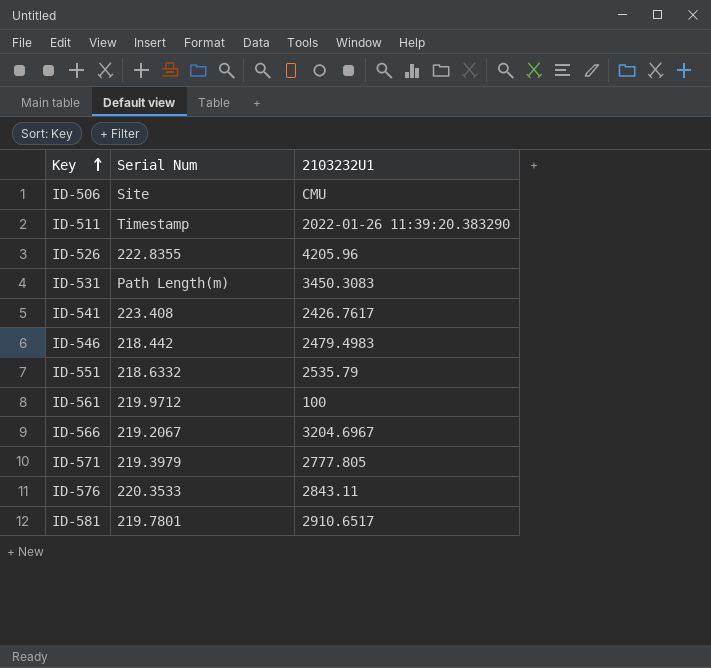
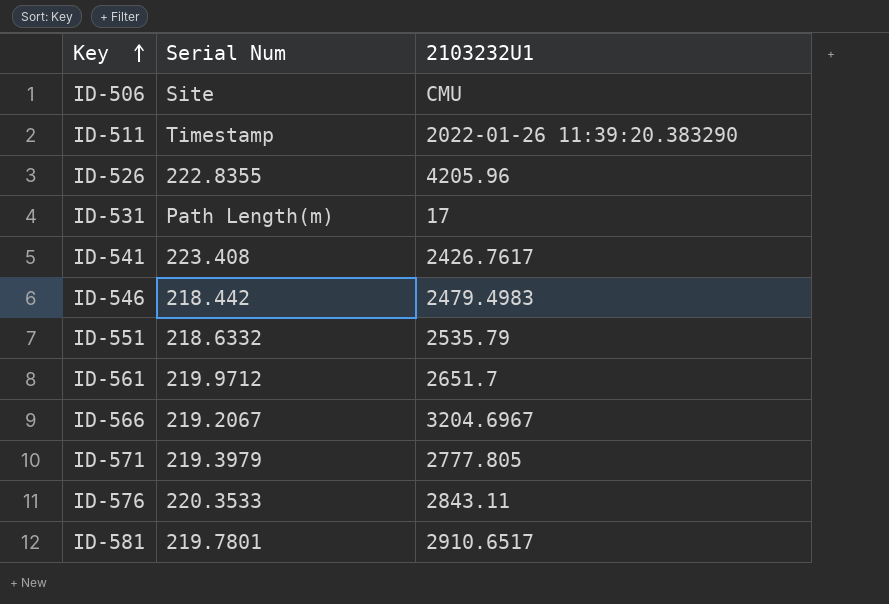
ID-531 | 2103232U1: 3450.3083 -> 17
ID-561 | 2103232U1: 100 -> 2651.7

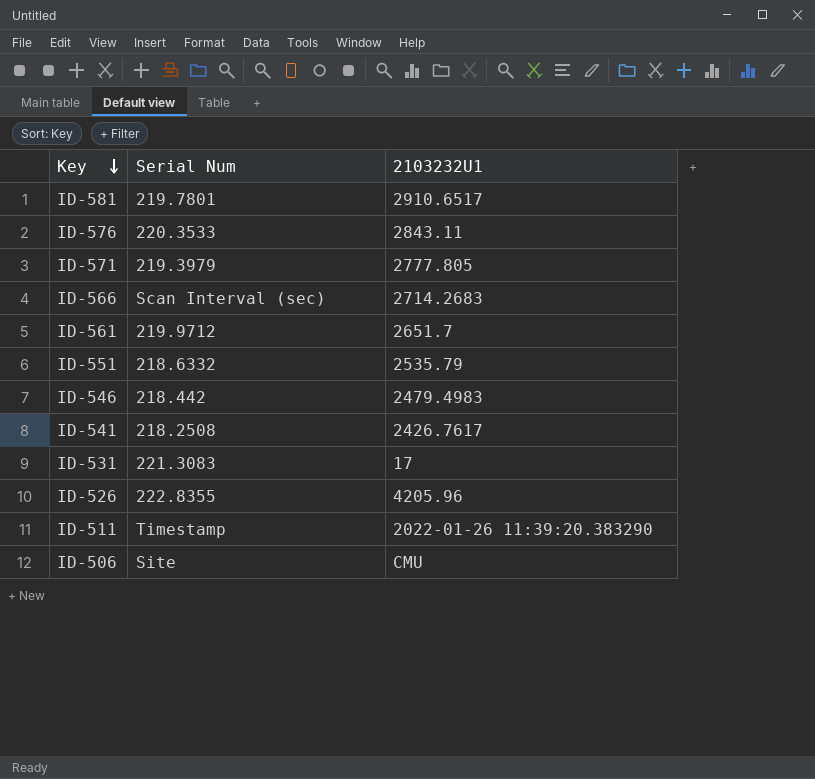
row order: Key ascending -> Key descending
ID-566 | Serial Num: 219.2067 -> Scan Interval (sec)
ID-566 | 2103232U1: 3204.6967 -> 2714.2683
ID-541 | Serial Num: 223.408 -> 218.2508
ID-531 | Serial Num: Path Length(m) -> 221.3083

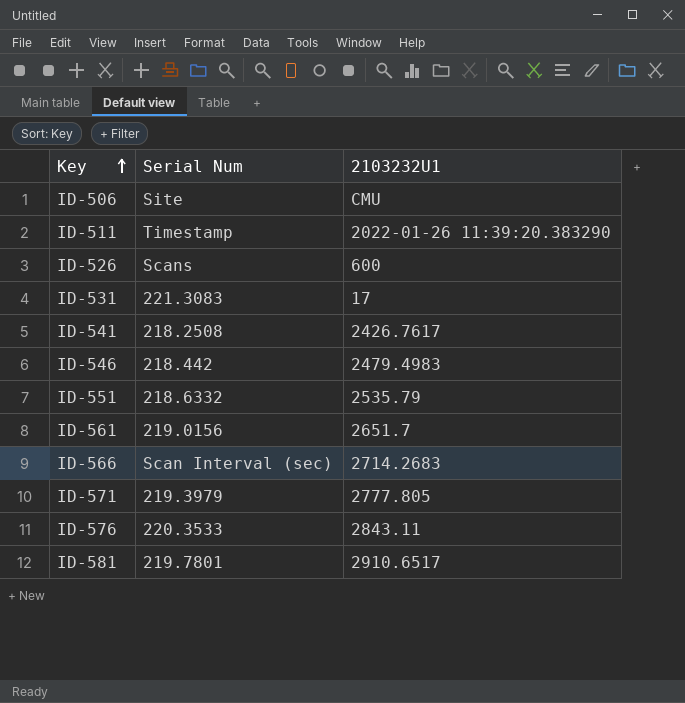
row order: Key descending -> Key ascending
ID-526 | Serial Num: 222.8355 -> Scans
ID-526 | 2103232U1: 4205.96 -> 600
ID-561 | Serial Num: 219.9712 -> 219.0156

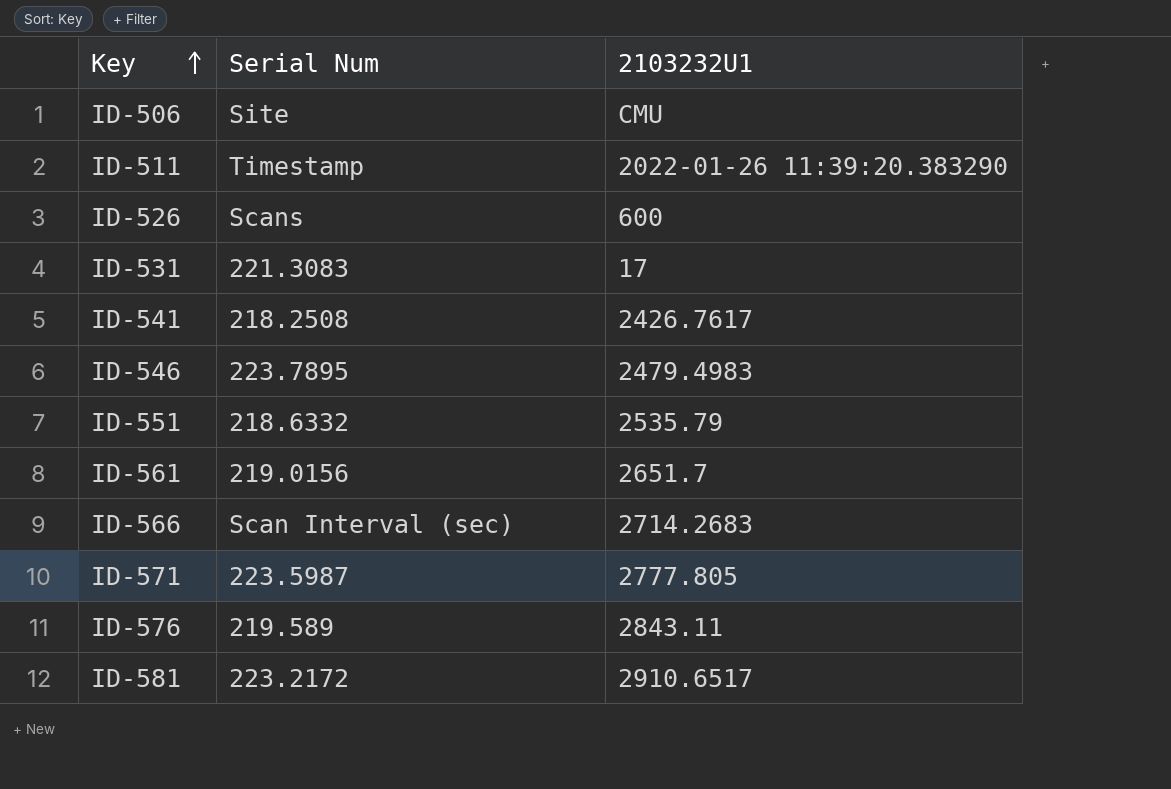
ID-546 | Serial Num: 218.442 -> 223.7895
ID-571 | Serial Num: 219.3979 -> 223.5987
ID-576 | Serial Num: 220.3533 -> 219.589
ID-581 | Serial Num: 219.7801 -> 223.2172

